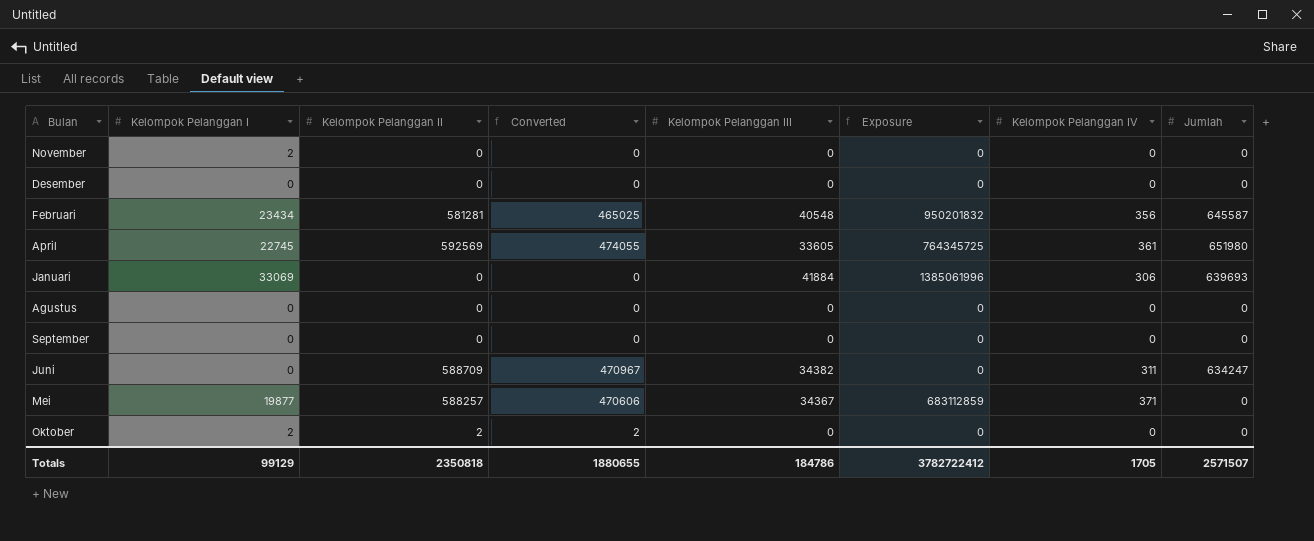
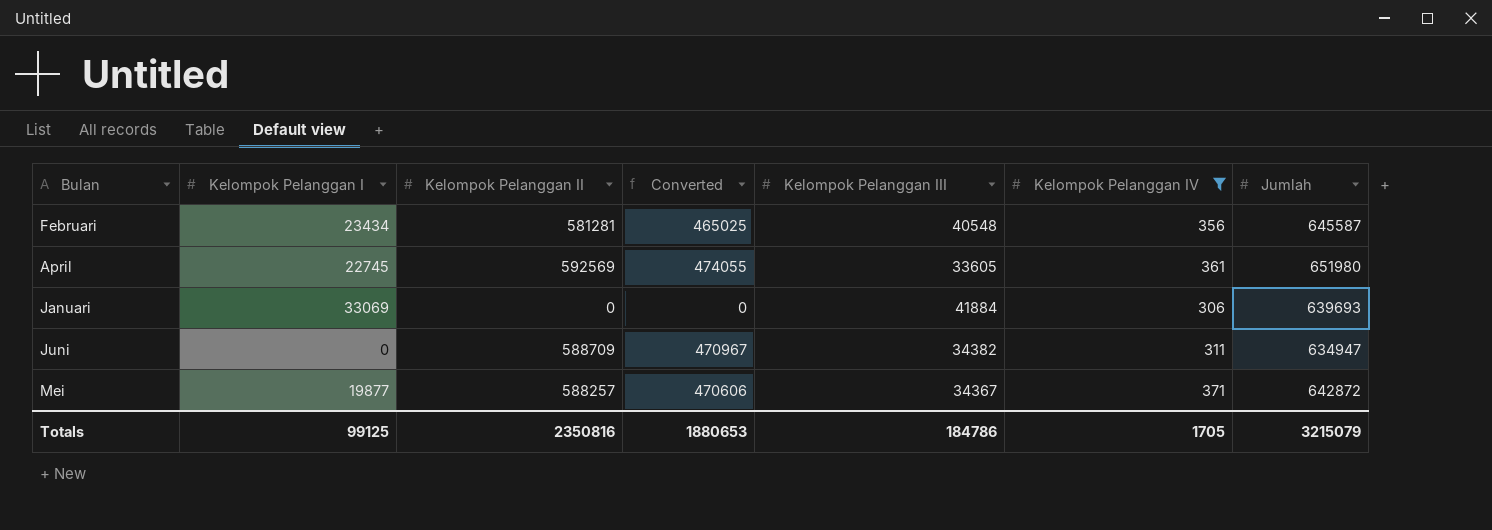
filter: none -> Kelompok Pelanggan IV != 0
column Exposure | formula: [Kelompok Pelanggan I] * [Kelompok Pelanggan III] -> none
Juni | Jumlah: 634247 -> 634947
Mei | Jumlah: 0 -> 642872
Totals | Kelompok Pelanggan I: 99129 -> 99125
Totals | Kelompok Pelanggan II: 2350818 -> 2350816
Totals | Converted: 1880655 -> 1880653
Totals | Jumlah: 2571507 -> 3215079

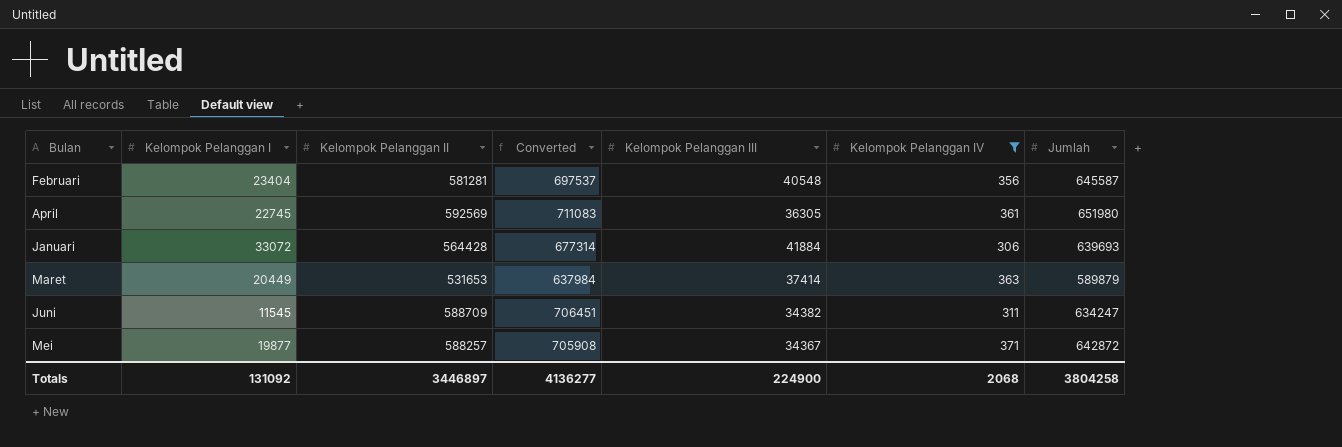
column Converted | formula: [Kelompok Pelanggan II] * 0.8 -> [Kelompok Pelanggan II] * 1.2
Februari | Kelompok Pelanggan I: 23434 -> 23404
April | Kelompok Pelanggan III: 33605 -> 36305
Januari | Kelompok Pelanggan I: 33069 -> 33072
Januari | Kelompok Pelanggan II: 0 -> 564428
row Maret: none -> 20449 | 531653 | 637984 | 37414 | 363 | 589879
Juni | Kelompok Pelanggan I: 0 -> 11545
Juni | Jumlah: 634947 -> 634247
Totals | Kelompok Pelanggan I: 99125 -> 131092
Totals | Kelompok Pelanggan II: 2350816 -> 3446897
Totals | Converted: 1880653 -> 4136277
Totals | Kelompok Pelanggan III: 184786 -> 224900
Totals | Kelompok Pelanggan IV: 1705 -> 2068
Totals | Jumlah: 3215079 -> 3804258

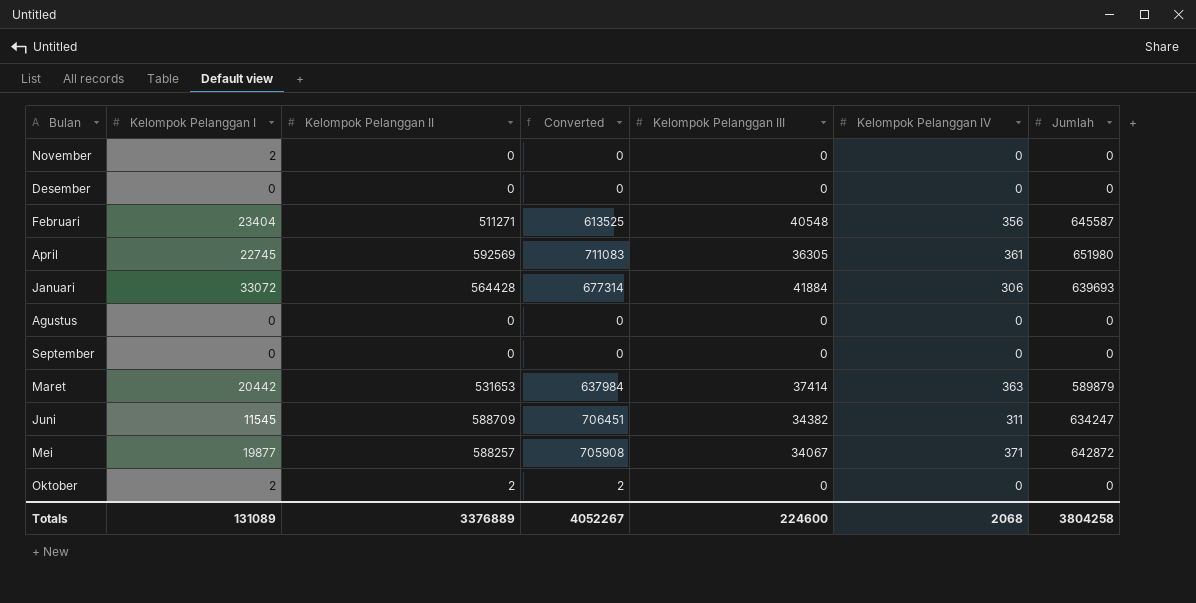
filter: Kelompok Pelanggan IV != 0 -> none
Februari | Kelompok Pelanggan II: 581281 -> 511271
Februari | Converted: 697537 -> 613525
Maret | Kelompok Pelanggan I: 20449 -> 20442
Mei | Kelompok Pelanggan III: 34367 -> 34067
Totals | Kelompok Pelanggan I: 131092 -> 131089
Totals | Kelompok Pelanggan II: 3446897 -> 3376889
Totals | Converted: 4136277 -> 4052267
Totals | Kelompok Pelanggan III: 224900 -> 224600

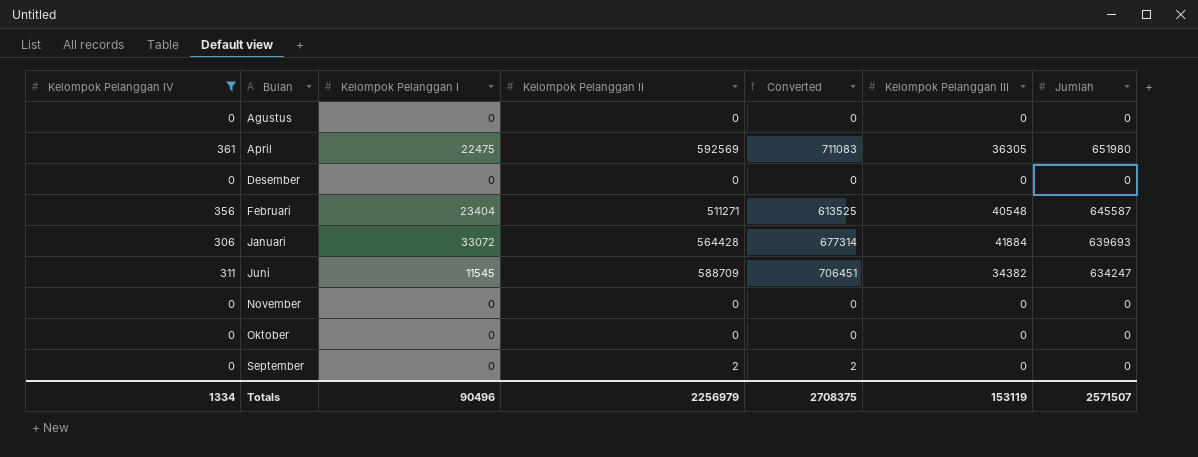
filter: none -> Kelompok Pelanggan IV <= 361
row order: none -> Bulan ascending
column Kelompok Pelanggan IV | position: 6 -> 1
April | Kelompok Pelanggan I: 22745 -> 22475
November | Kelompok Pelanggan I: 2 -> 0
Oktober | Kelompok Pelanggan I: 2 -> 0
Oktober | Kelompok Pelanggan II: 2 -> 0
Oktober | Converted: 2 -> 0
September | Kelompok Pelanggan II: 0 -> 2
September | Converted: 0 -> 2
Totals | Kelompok Pelanggan IV: 2068 -> 1334
Totals | Kelompok Pelanggan I: 131089 -> 90496
Totals | Kelompok Pelanggan II: 3376889 -> 2256979
Totals | Converted: 4052267 -> 2708375
Totals | Kelompok Pelanggan III: 224600 -> 153119
Totals | Jumlah: 3804258 -> 2571507

